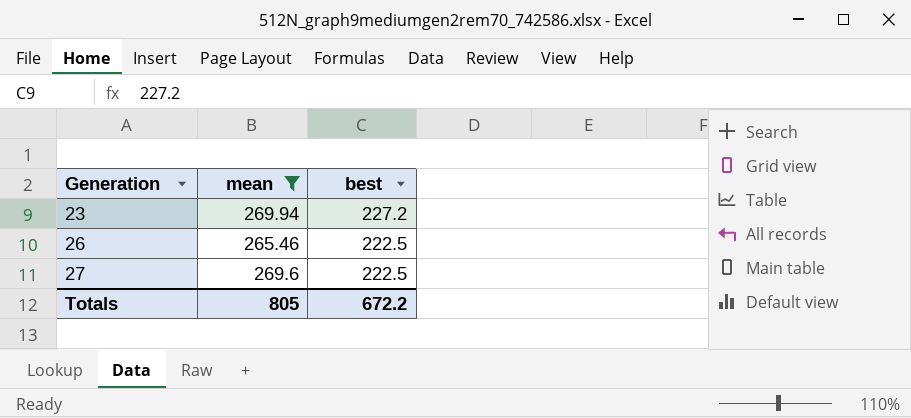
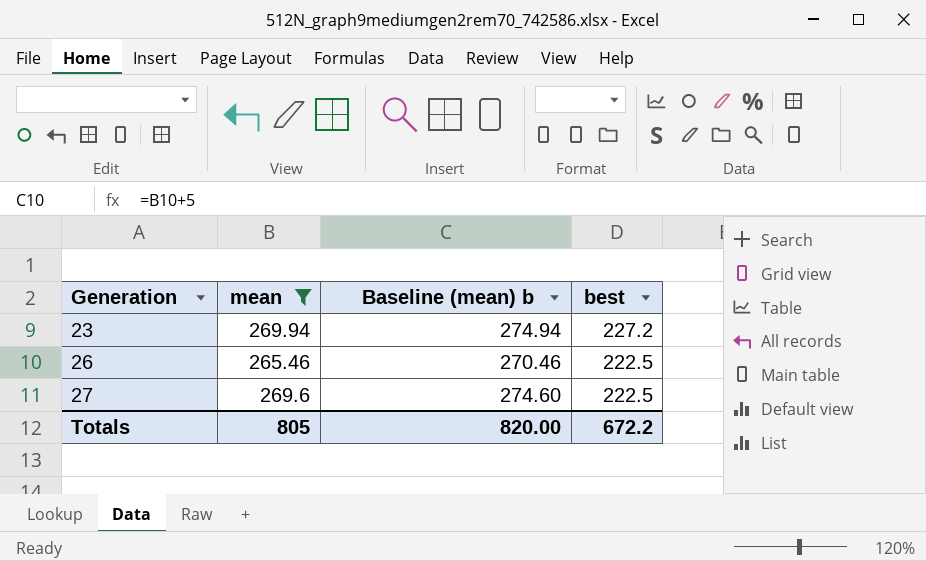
column Baseline (mean) b | formula: none -> [mean] + 5

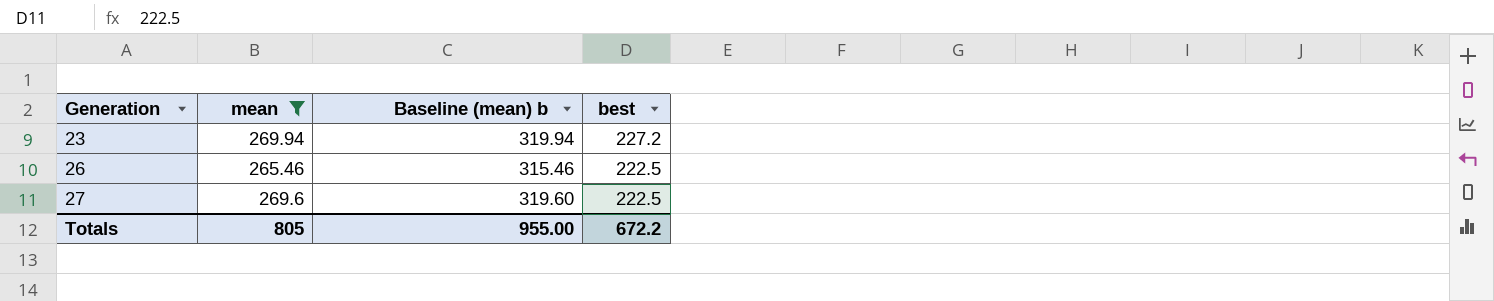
column Baseline (mean) b | formula: [mean] + 5 -> [mean] + 50
Totals | Baseline (mean) b: 820.00 -> 955.00

